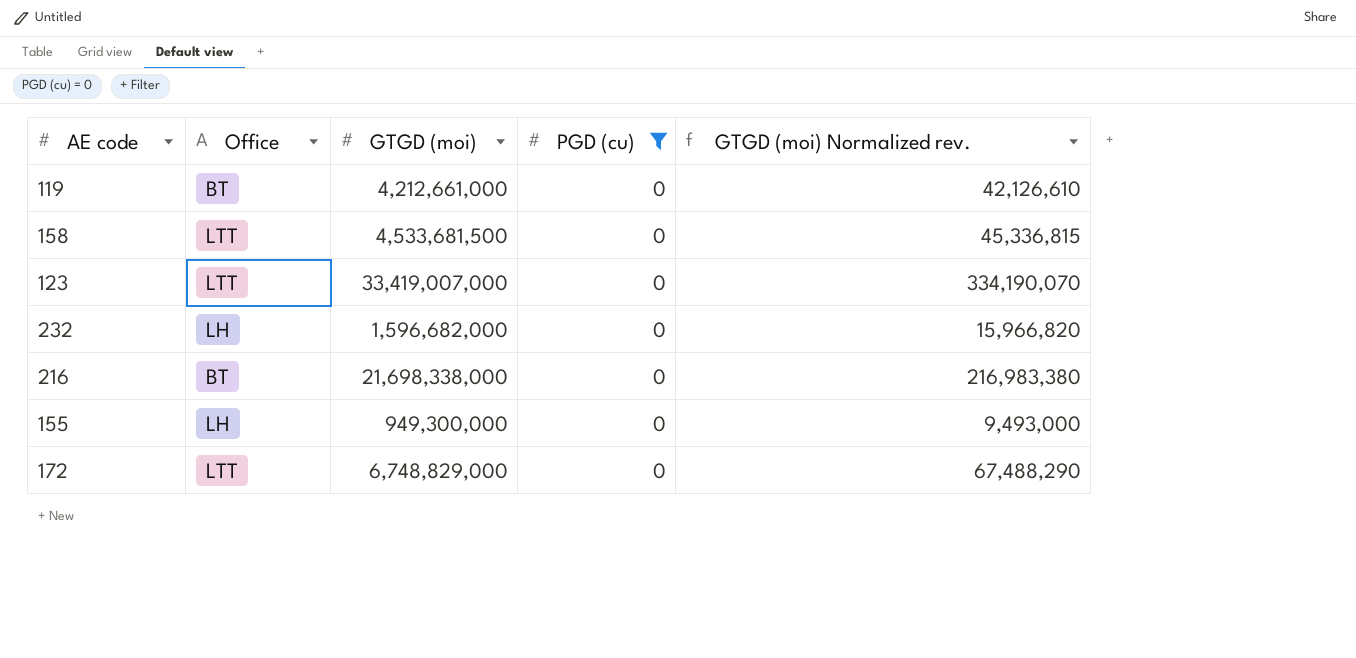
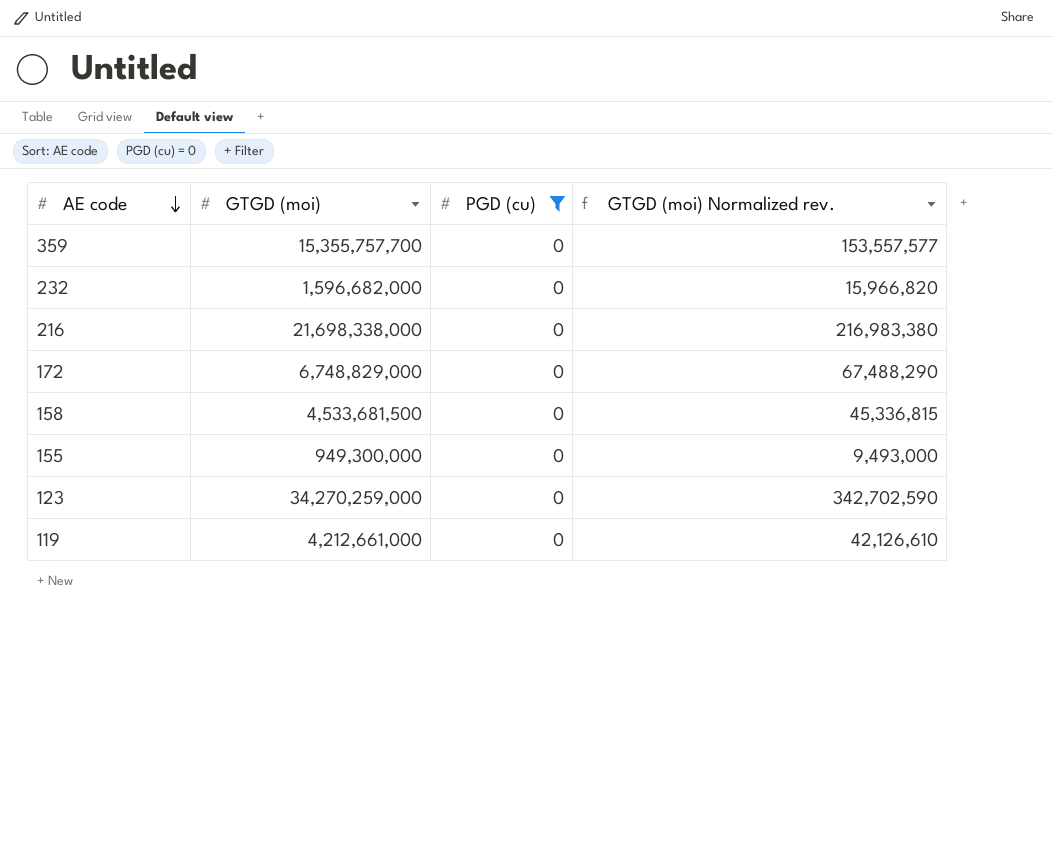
row order: none -> AE code descending
column Office | position: 2 -> none
row 359: none -> 15,355,757,700 | 0 | 153,557,577
123 | GTGD (moi): 33,419,007,000 -> 34,270,259,000
123 | GTGD (moi) Normalized rev.: 334,190,070 -> 342,702,590

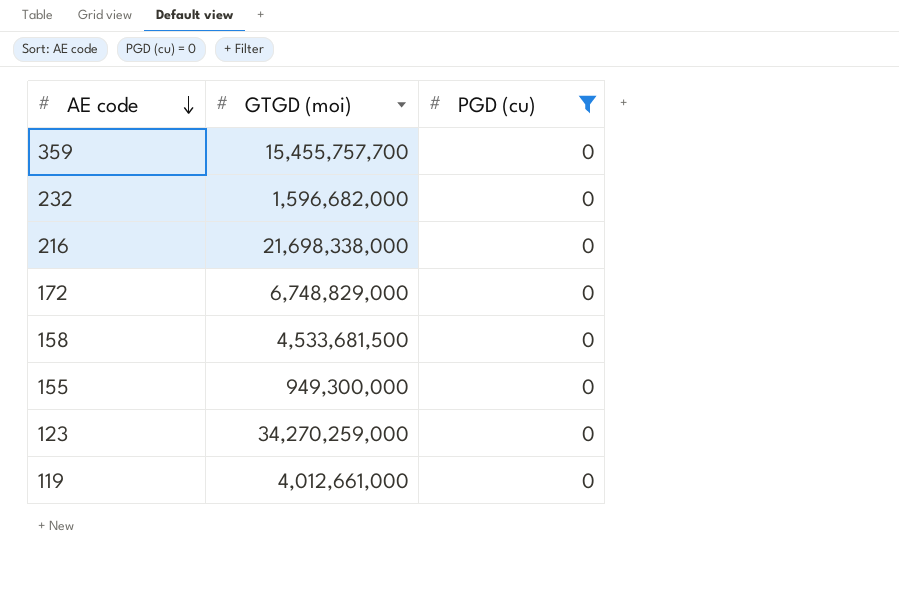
column GTGD (moi) Normalized rev. | formula: [GTGD (moi)] * 0.01 -> none
359 | GTGD (moi): 15,355,757,700 -> 15,455,757,700
119 | GTGD (moi): 4,212,661,000 -> 4,012,661,000

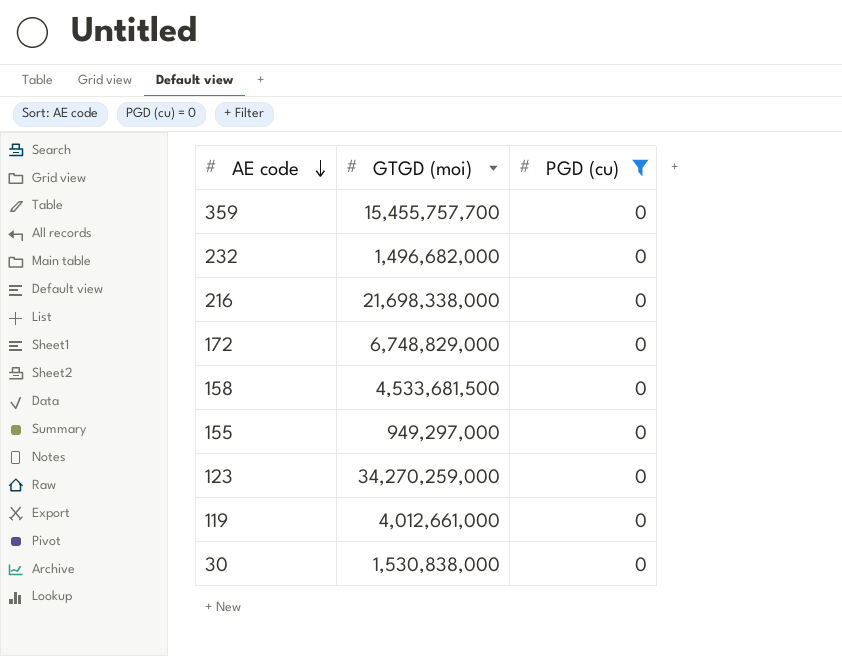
232 | GTGD (moi): 1,596,682,000 -> 1,496,682,000
155 | GTGD (moi): 949,300,000 -> 949,297,000
row 30: none -> 1,530,838,000 | 0

